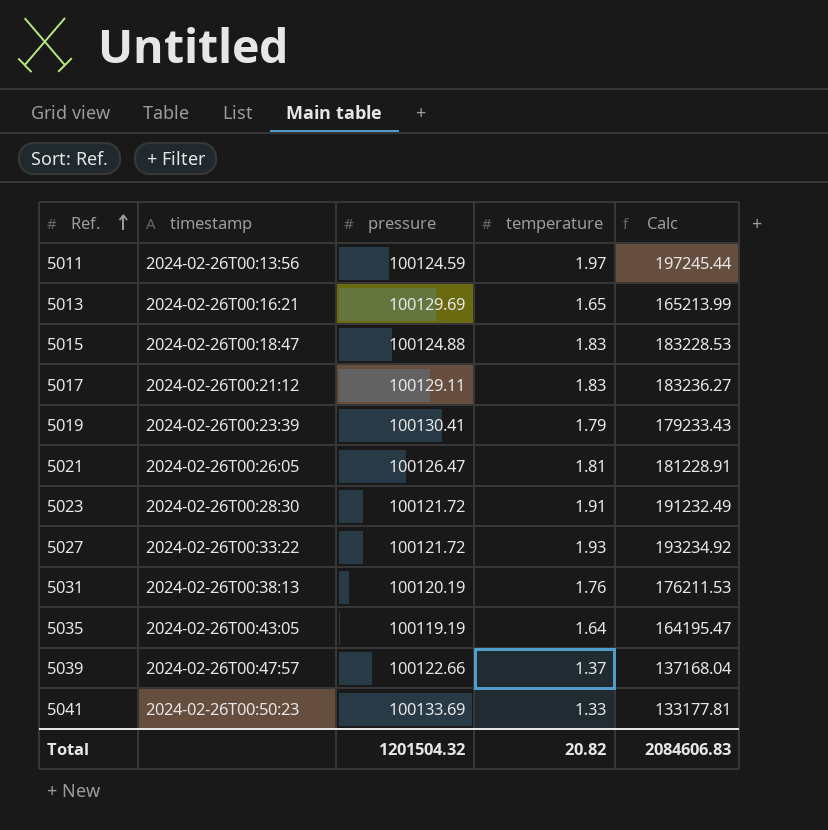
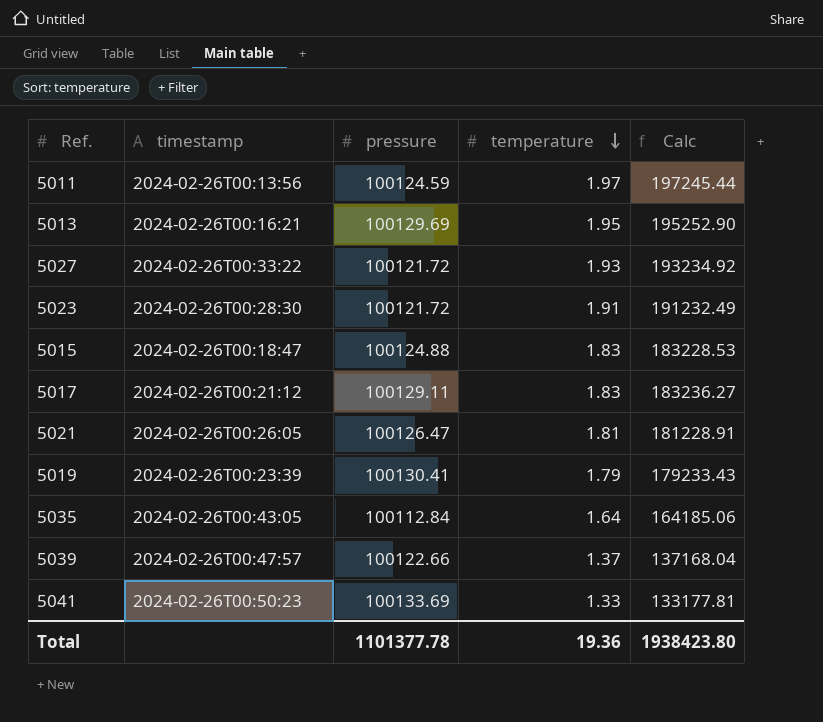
row order: Ref. ascending -> temperature descending
row 5031: 2024-02-26T00:38:13 | 100120.19 | 1.76 | 176211.53 -> none
5013 | temperature: 1.65 -> 1.95
5013 | Calc: 165213.99 -> 195252.90
5035 | pressure: 100119.19 -> 100112.84
5035 | Calc: 164195.47 -> 164185.06
Total | pressure: 1201504.32 -> 1101377.78
Total | temperature: 20.82 -> 19.36
Total | Calc: 2084606.83 -> 1938423.80

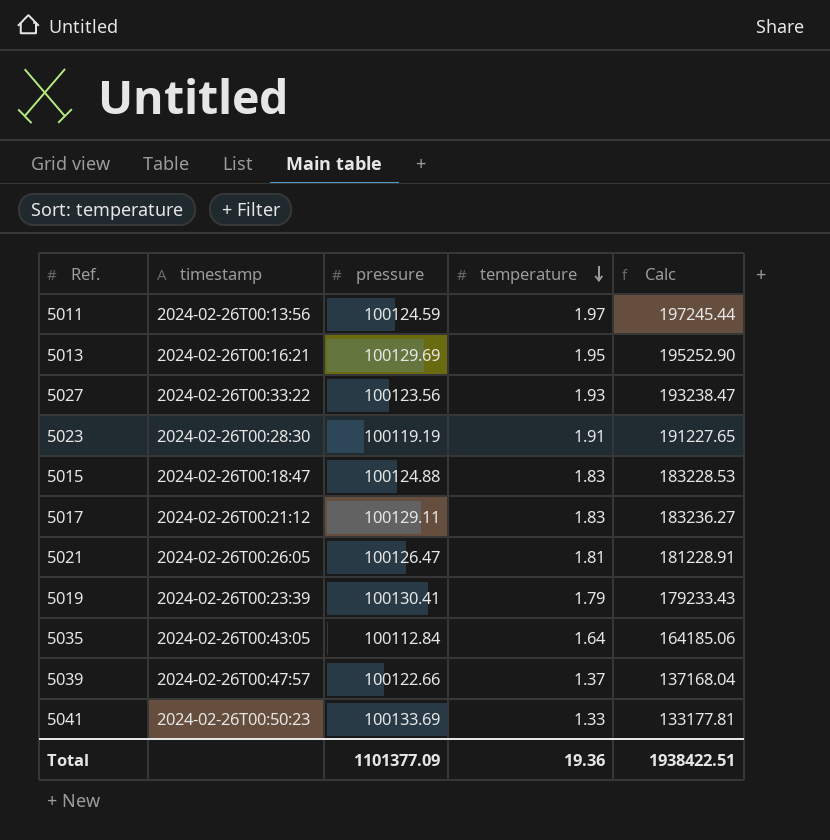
5027 | pressure: 100121.72 -> 100123.56
5027 | Calc: 193234.92 -> 193238.47
5023 | pressure: 100121.72 -> 100119.19
5023 | Calc: 191232.49 -> 191227.65
Total | pressure: 1101377.78 -> 1101377.09
Total | Calc: 1938423.80 -> 1938422.51

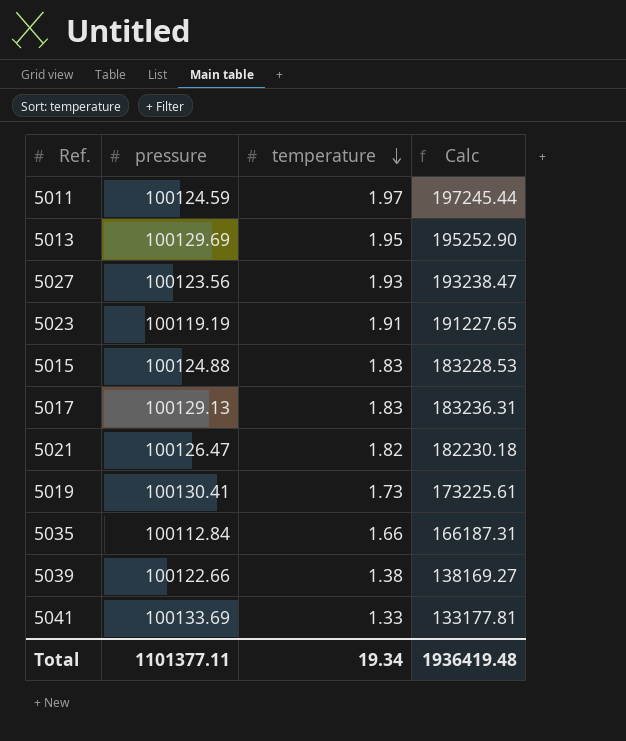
column timestamp | position: 2 -> none
5017 | pressure: 100129.11 -> 100129.13
5017 | Calc: 183236.27 -> 183236.31
5021 | temperature: 1.81 -> 1.82
5021 | Calc: 181228.91 -> 182230.18
5019 | temperature: 1.79 -> 1.73
5019 | Calc: 179233.43 -> 173225.61
5035 | temperature: 1.64 -> 1.66
5035 | Calc: 164185.06 -> 166187.31
5039 | temperature: 1.37 -> 1.38
5039 | Calc: 137168.04 -> 138169.27
Total | pressure: 1101377.09 -> 1101377.11
Total | temperature: 19.36 -> 19.34
Total | Calc: 1938422.51 -> 1936419.48

